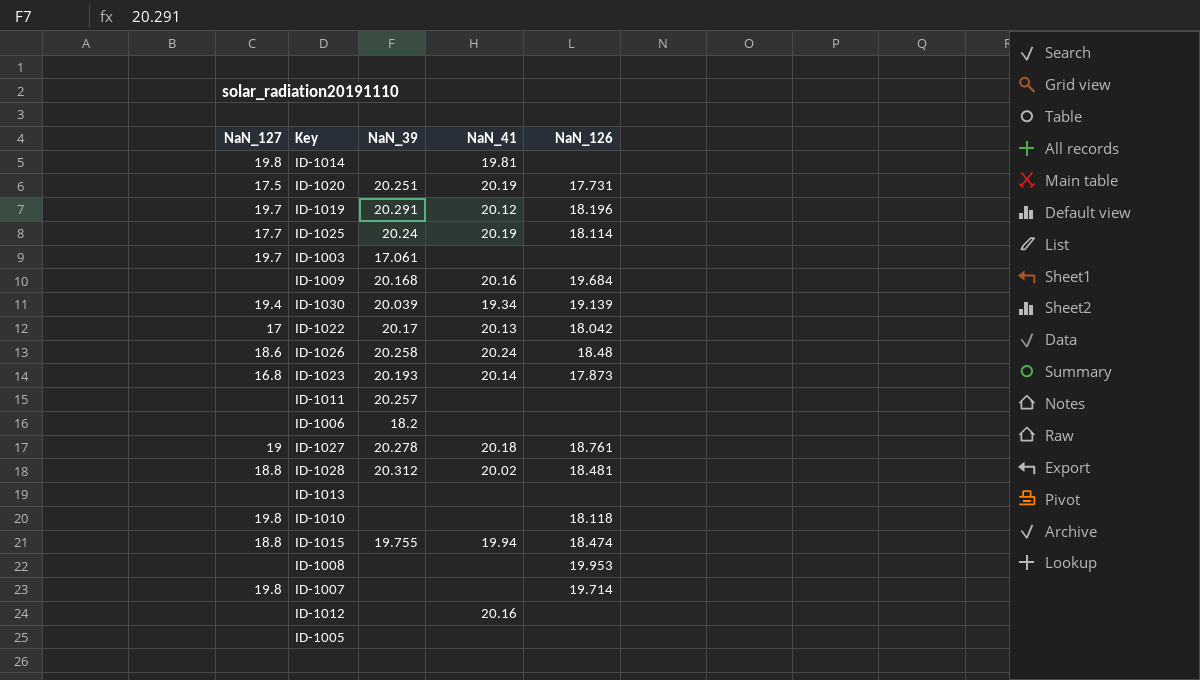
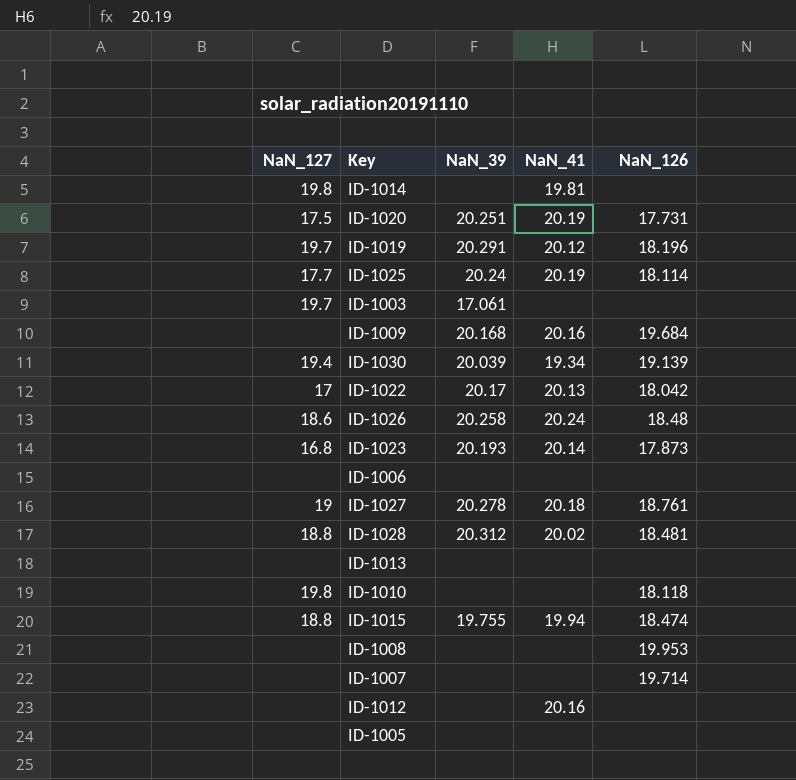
row ID-1011: none | 20.257 | none | none -> none
ID-1006 | NaN_39: 18.2 -> none
ID-1007 | NaN_127: 19.8 -> none

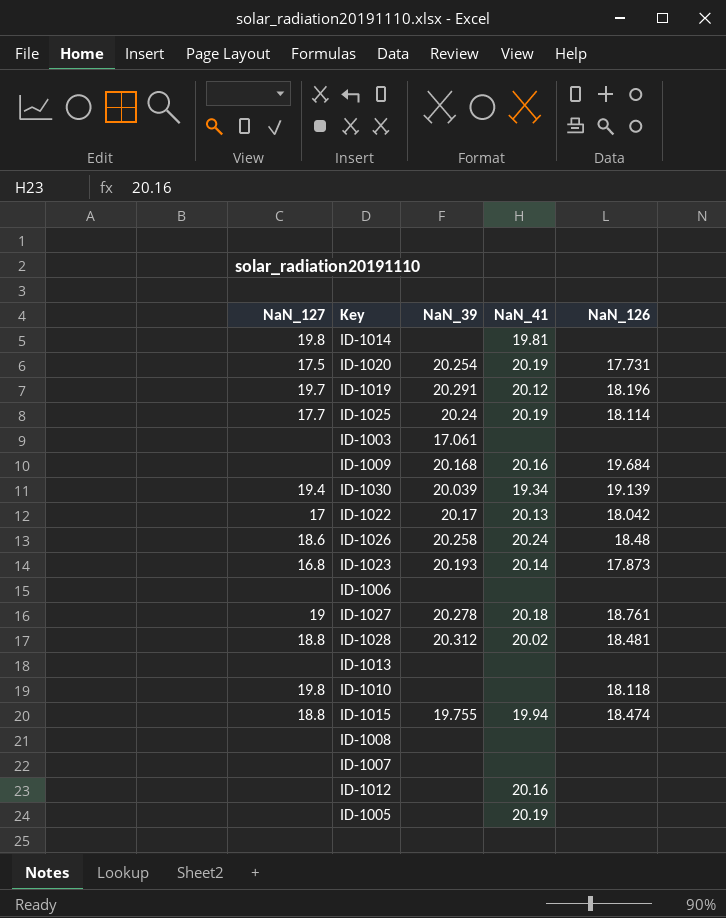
ID-1020 | NaN_39: 20.251 -> 20.254
ID-1003 | NaN_127: 19.7 -> none
ID-1008 | NaN_126: 19.953 -> none
ID-1007 | NaN_126: 19.714 -> none
ID-1005 | NaN_41: none -> 20.19

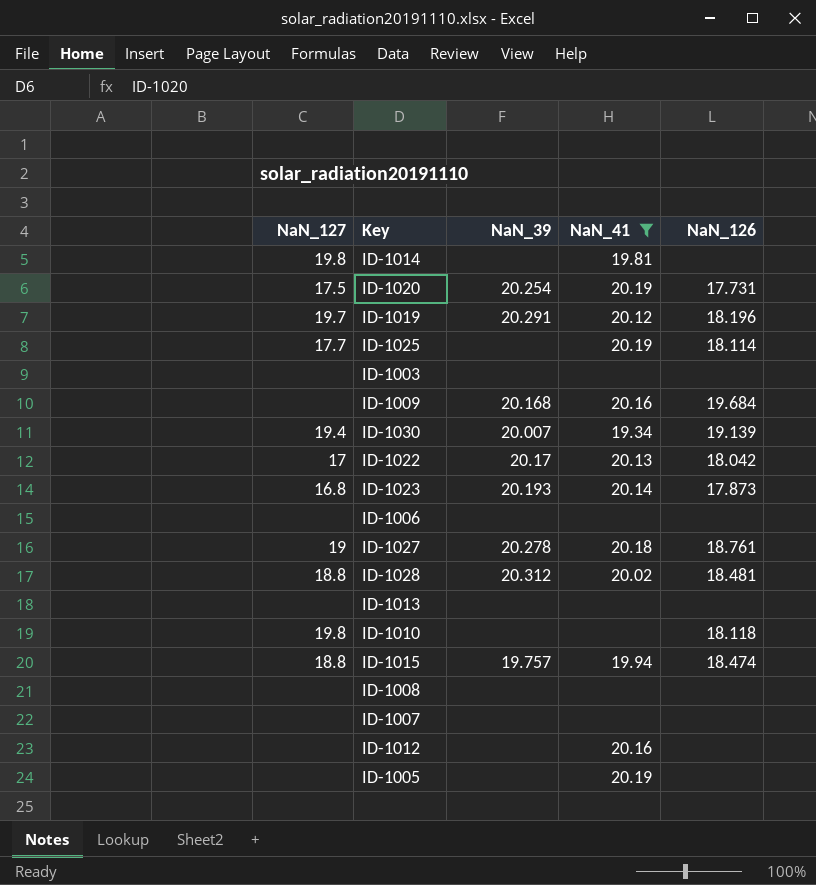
filter: none -> NaN_41 != 20.24
ID-1025 | NaN_39: 20.24 -> none
ID-1003 | NaN_39: 17.061 -> none
ID-1030 | NaN_39: 20.039 -> 20.007
ID-1015 | NaN_39: 19.755 -> 19.757

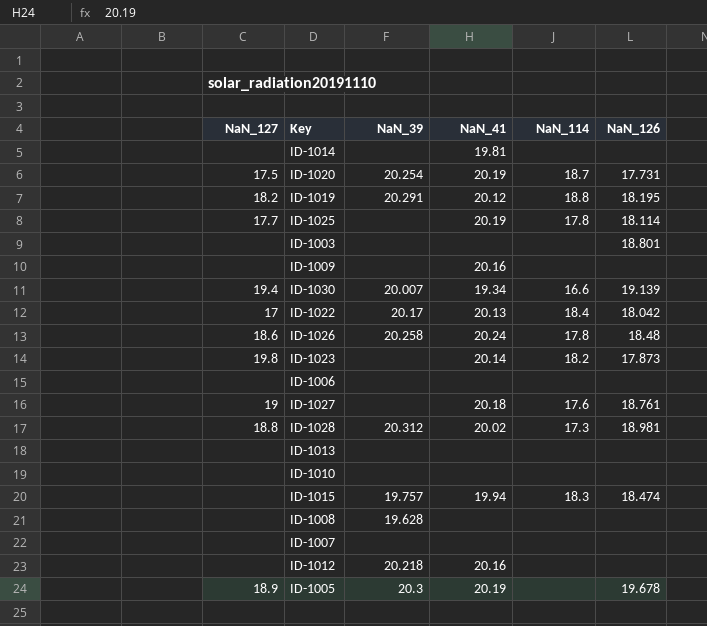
filter: NaN_41 != 20.24 -> none
column NaN_114 | position: none -> 5
ID-1014 | NaN_127: 19.8 -> none
ID-1019 | NaN_127: 19.7 -> 18.2
ID-1019 | NaN_126: 18.196 -> 18.195
ID-1003 | NaN_126: none -> 18.801
ID-1009 | NaN_39: 20.168 -> none
ID-1009 | NaN_126: 19.684 -> none
ID-1023 | NaN_127: 16.8 -> 19.8
ID-1023 | NaN_39: 20.193 -> none
ID-1027 | NaN_39: 20.278 -> none
ID-1028 | NaN_126: 18.481 -> 18.981
ID-1010 | NaN_127: 19.8 -> none
ID-1010 | NaN_126: 18.118 -> none
ID-1015 | NaN_127: 18.8 -> none
ID-1008 | NaN_39: none -> 19.628
ID-1012 | NaN_39: none -> 20.218
ID-1005 | NaN_127: none -> 18.9
ID-1005 | NaN_39: none -> 20.3
ID-1005 | NaN_126: none -> 19.678

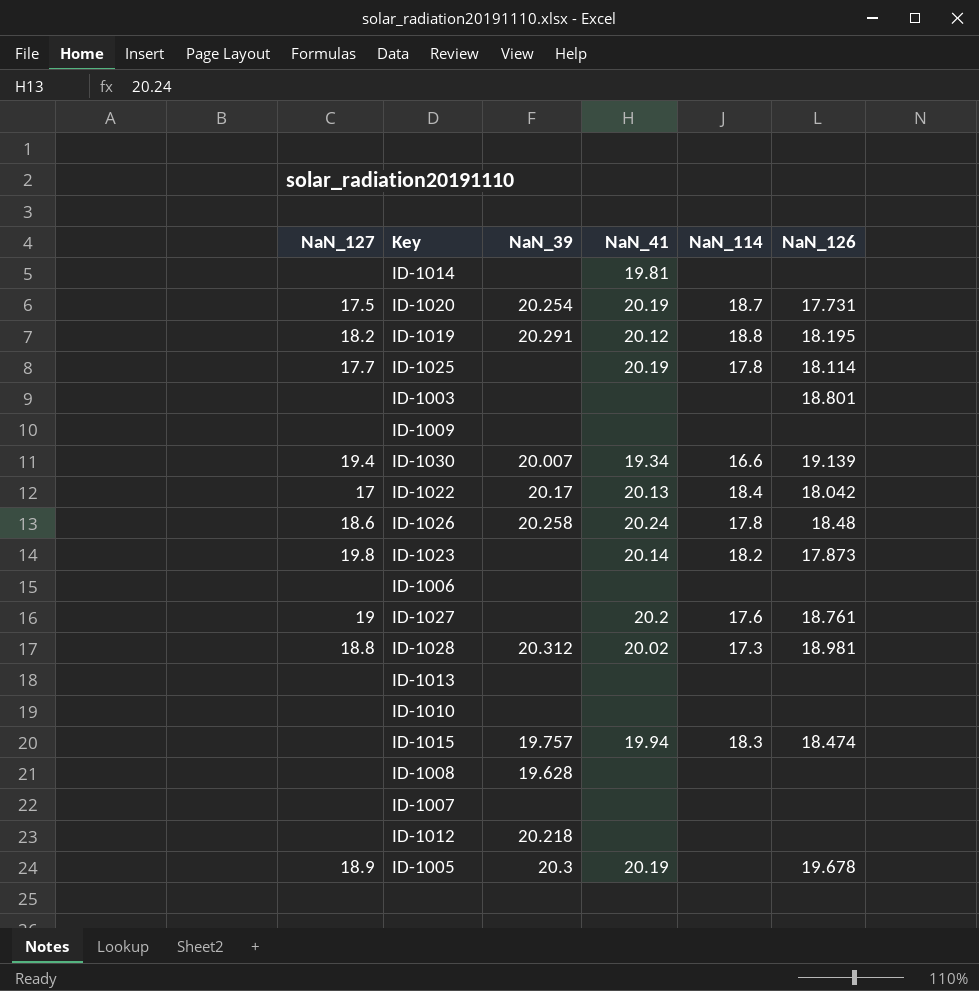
ID-1009 | NaN_41: 20.16 -> none
ID-1027 | NaN_41: 20.18 -> 20.2
ID-1012 | NaN_41: 20.16 -> none

